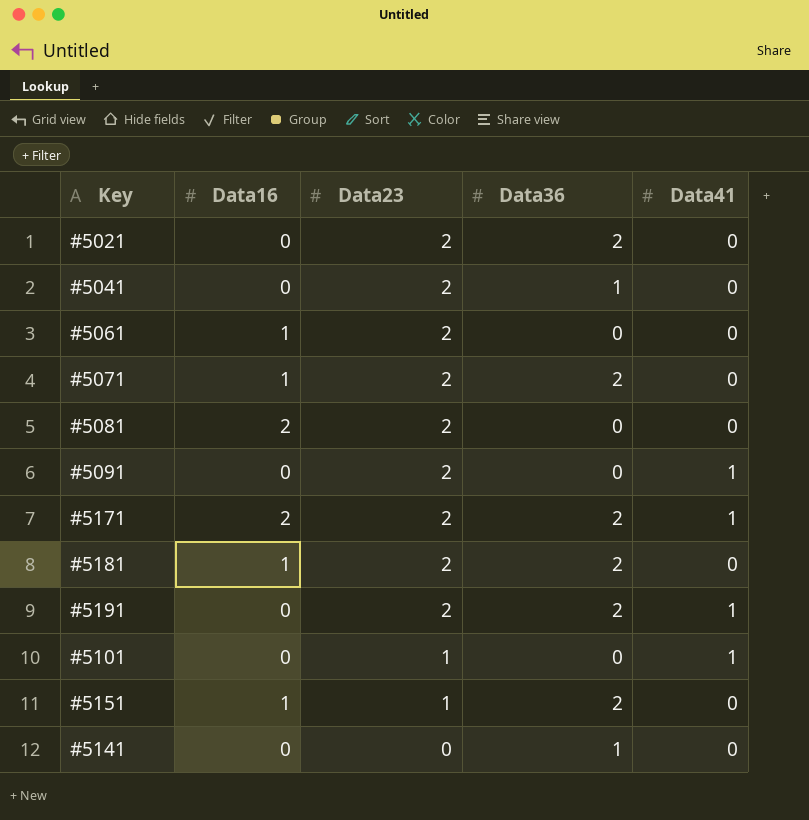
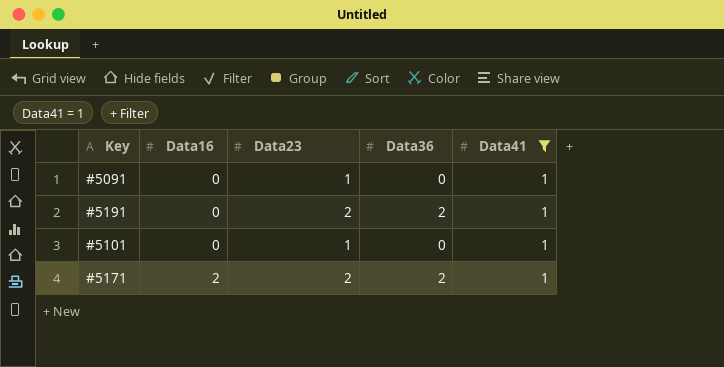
filter: none -> Data41 = 1
row order: Data23 descending -> Data16 ascending
#5091 | Data23: 2 -> 1

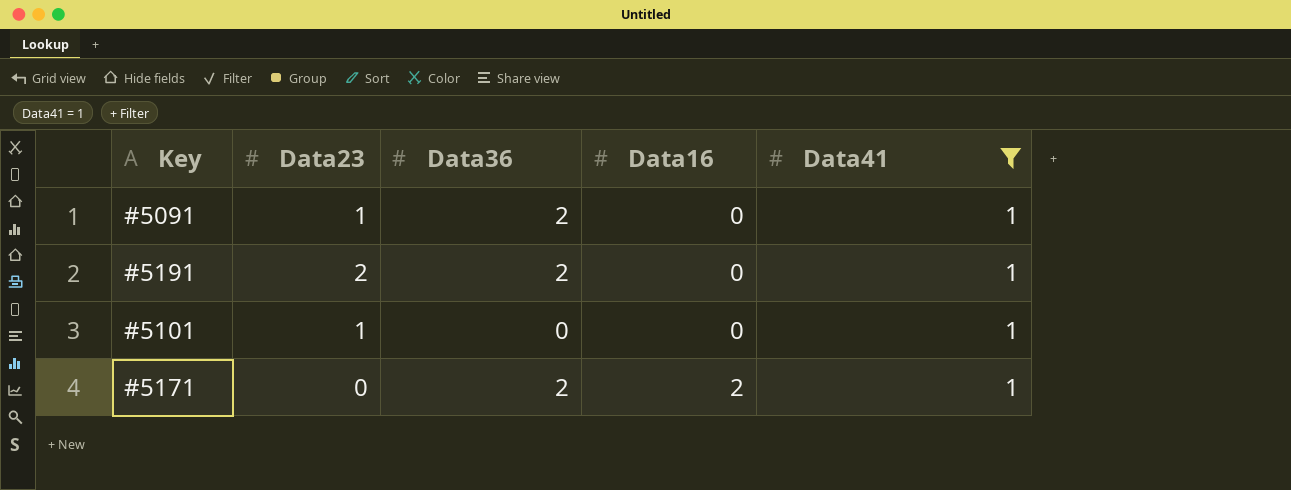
column Data16 | position: 2 -> 4
#5091 | Data36: 0 -> 2
#5171 | Data23: 2 -> 0

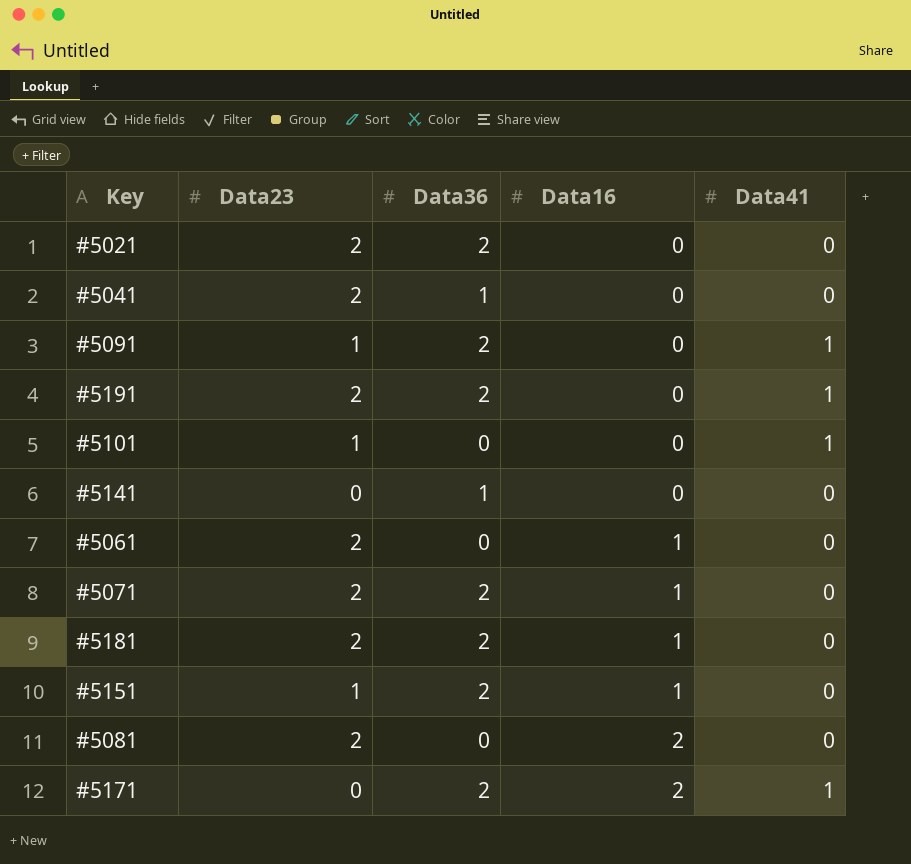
filter: Data41 = 1 -> none

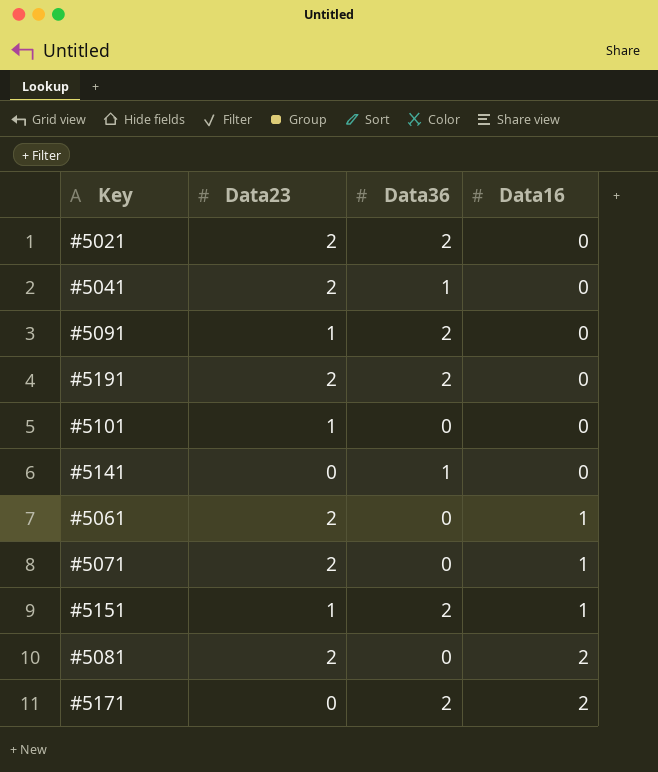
column Data41 | position: 5 -> none
row #5181: 2 | 2 | 1 | 0 -> none
#5071 | Data36: 2 -> 0

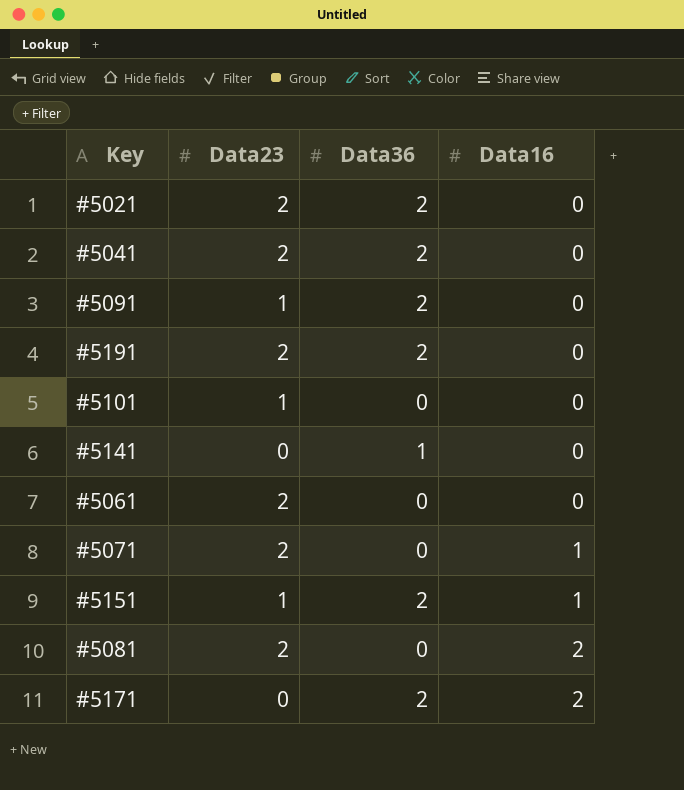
#5041 | Data36: 1 -> 2
#5061 | Data16: 1 -> 0

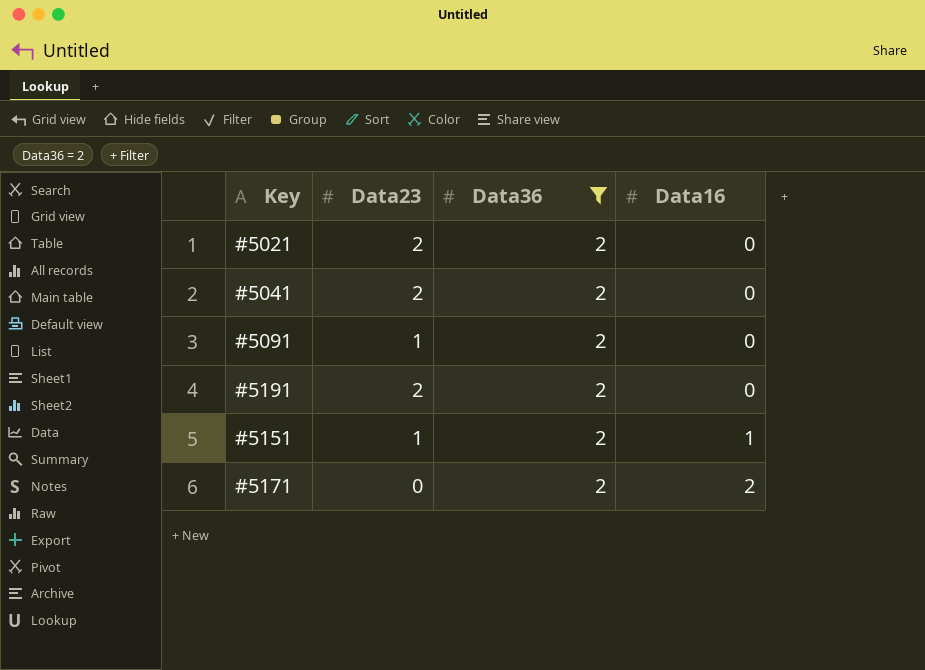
filter: none -> Data36 = 2

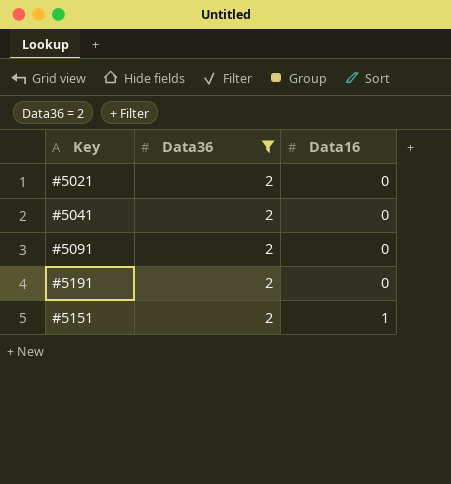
column Data23 | position: 2 -> none
row #5171: 0 | 2 | 2 -> none

